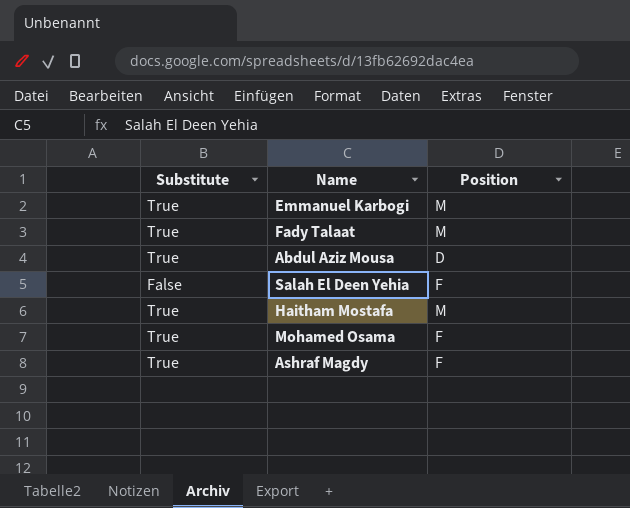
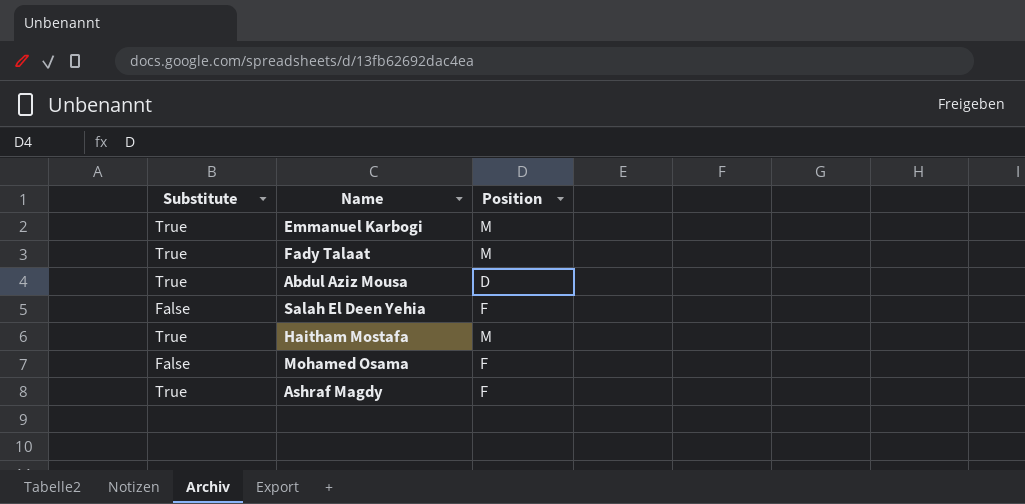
Mohamed Osama | Substitute: True -> False

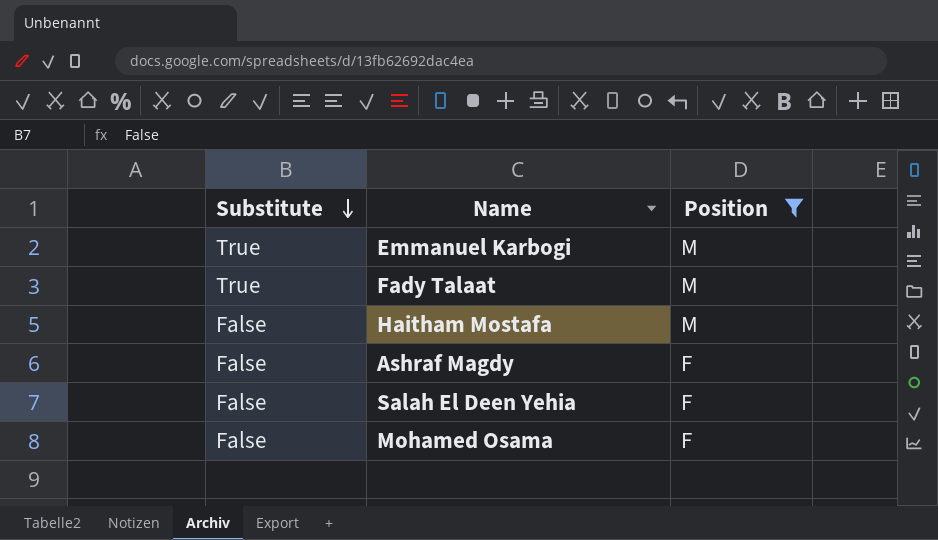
filter: none -> Position != D
row order: none -> Substitute descending
Haitham Mostafa | Substitute: True -> False
Ashraf Magdy | Substitute: True -> False

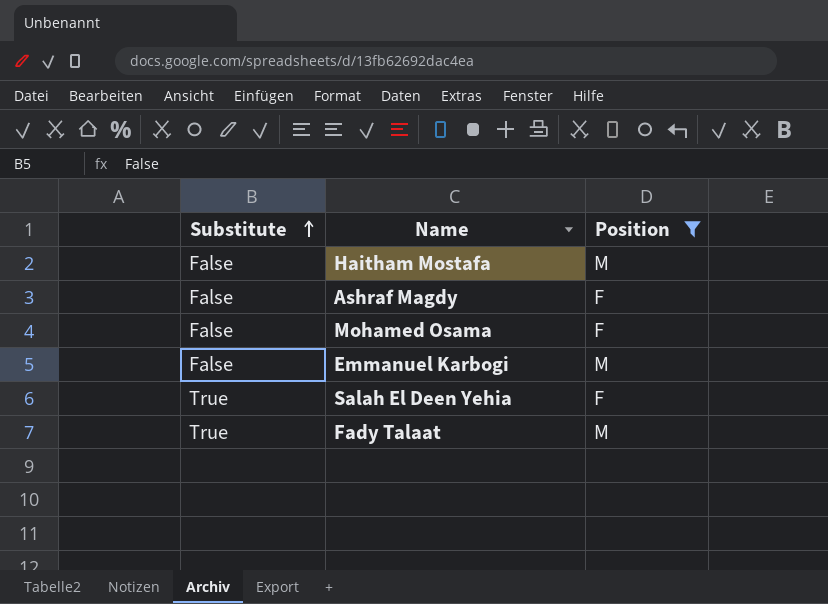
row order: Substitute descending -> Substitute ascending
Emmanuel Karbogi | Substitute: True -> False
Salah El Deen Yehia | Substitute: False -> True

